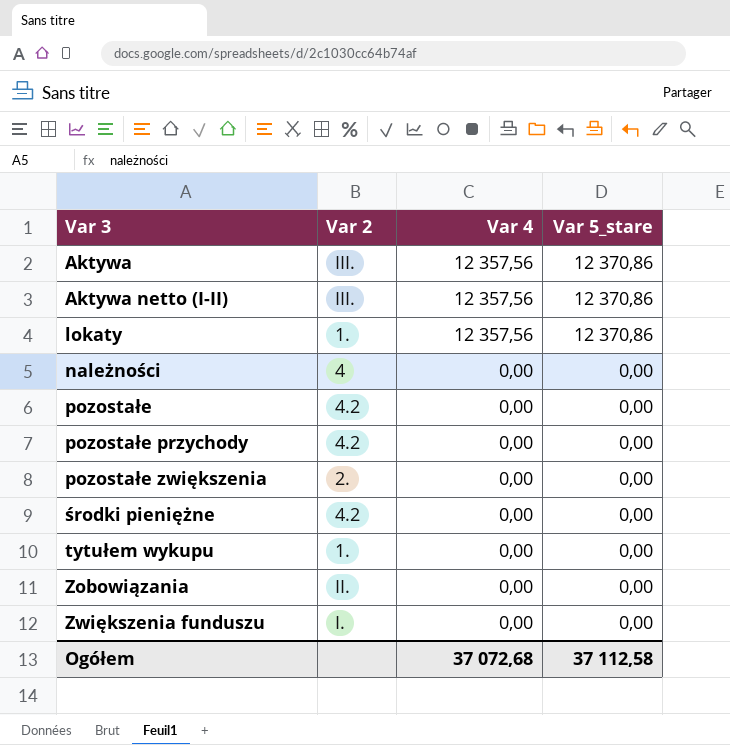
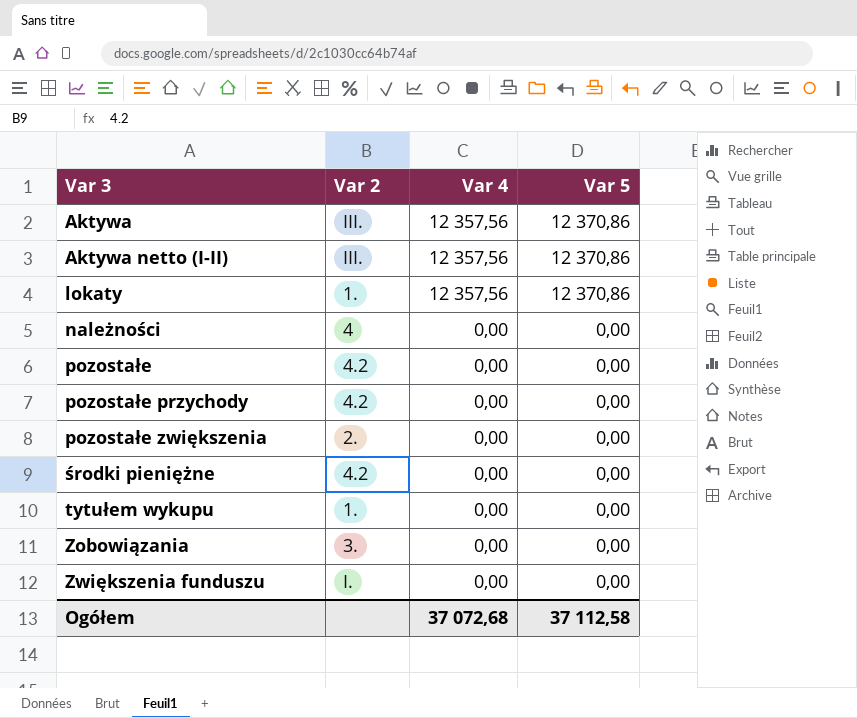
column name: Var 5_stare -> Var 5
Zobowiązania | Var 2: II. -> 3.

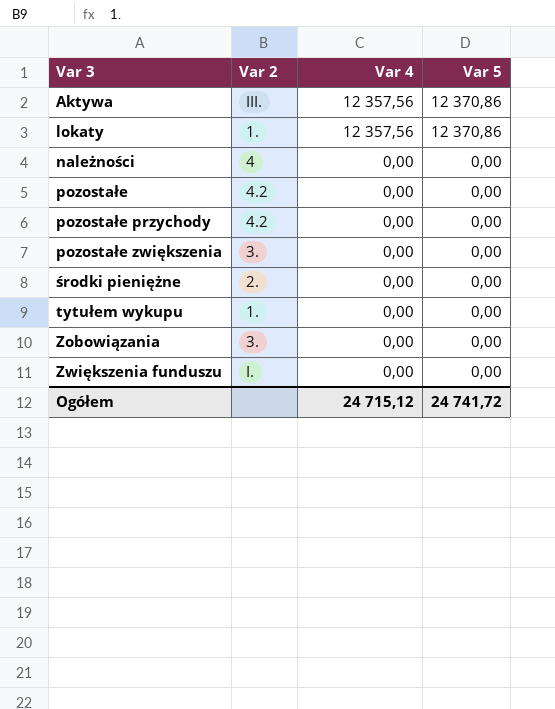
row Aktywa netto (I-II): III. | 12 357,56 | 12 370,86 -> none
pozostałe zwiększenia | Var 2: 2. -> 3.
środki pieniężne | Var 2: 4.2 -> 2.
Ogółem | Var 4: 37 072,68 -> 24 715,12
Ogółem | Var 5: 37 112,58 -> 24 741,72

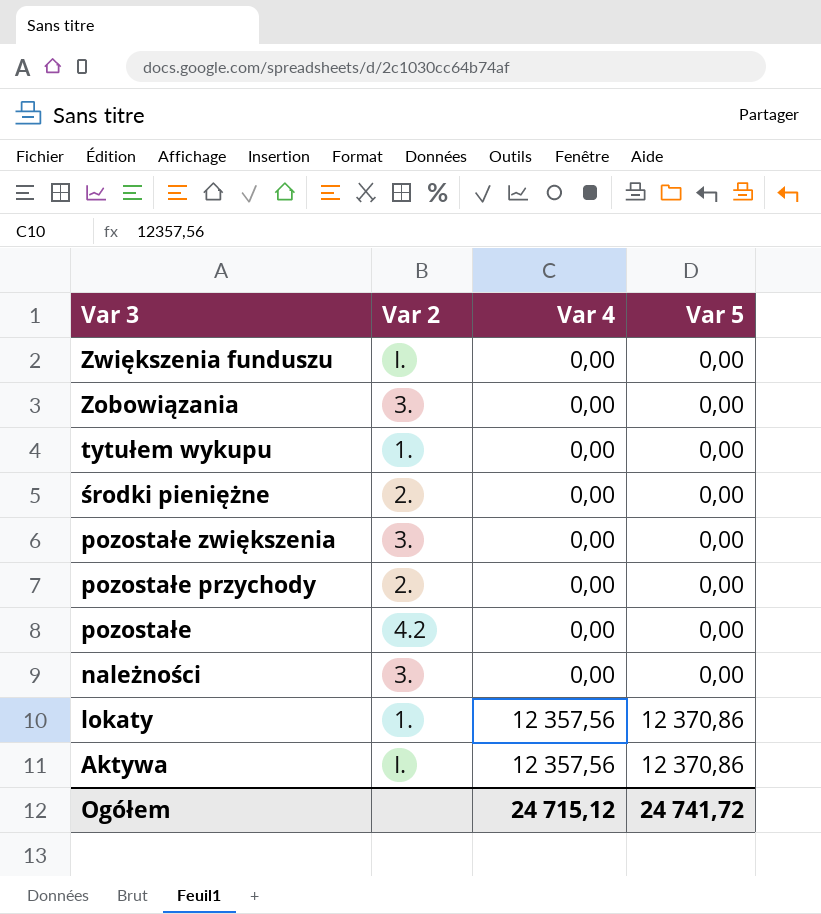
row order: Var 3 ascending -> Var 3 descending
pozostałe przychody | Var 2: 4.2 -> 2.
należności | Var 2: 4 -> 3.
Aktywa | Var 2: III. -> I.

